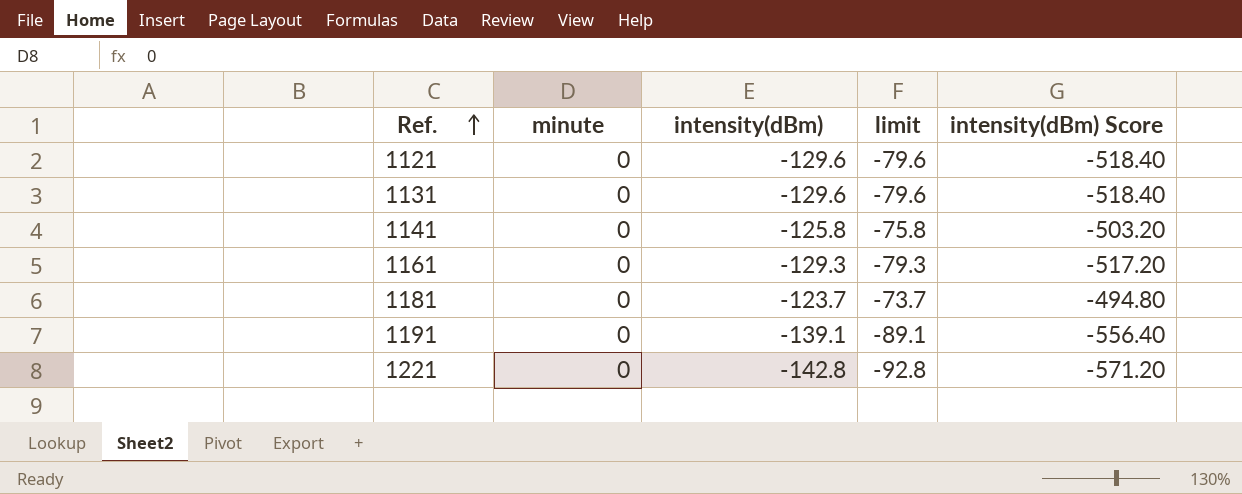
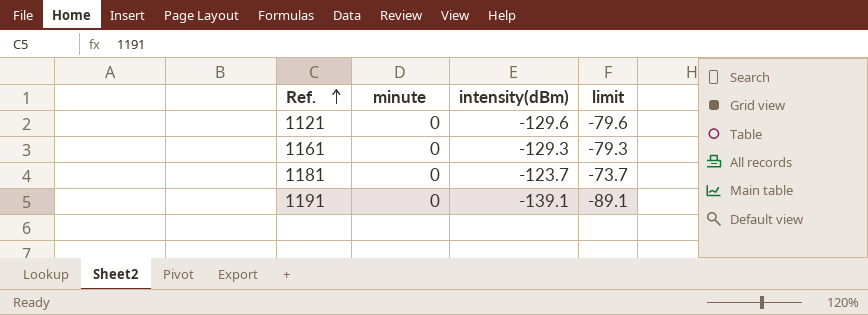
column intensity(dBm) Score | formula: [intensity(dBm)] * 4 -> none
row 1131: 0 | -129.6 | -79.6 | -518.40 -> none
row 1141: 0 | -125.8 | -75.8 | -503.20 -> none
row 1221: 0 | -142.8 | -92.8 | -571.20 -> none

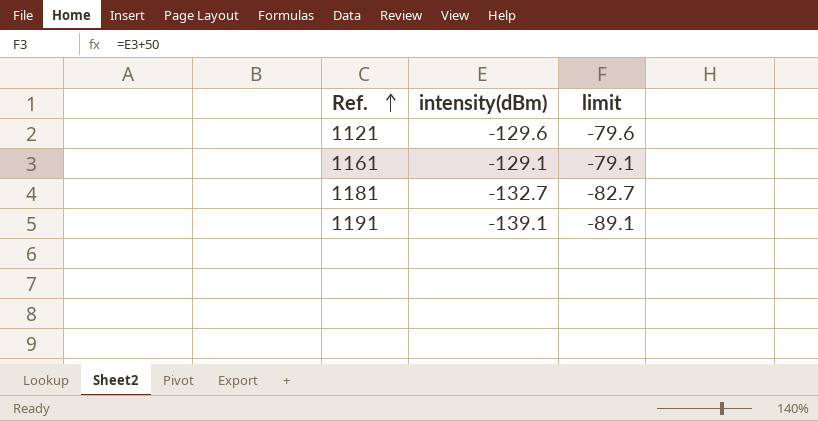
column minute | position: 2 -> none
1161 | intensity(dBm): -129.3 -> -129.1
1161 | limit: -79.3 -> -79.1
1181 | intensity(dBm): -123.7 -> -132.7
1181 | limit: -73.7 -> -82.7

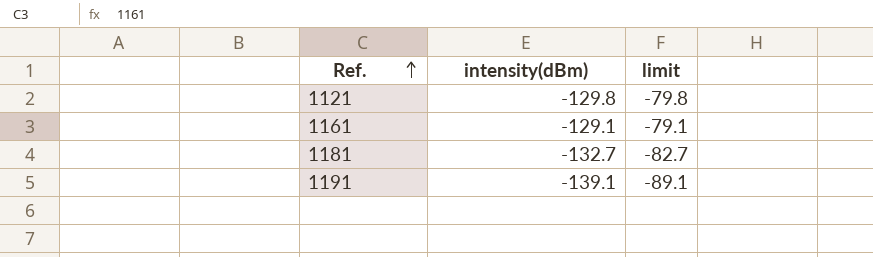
1121 | intensity(dBm): -129.6 -> -129.8
1121 | limit: -79.6 -> -79.8

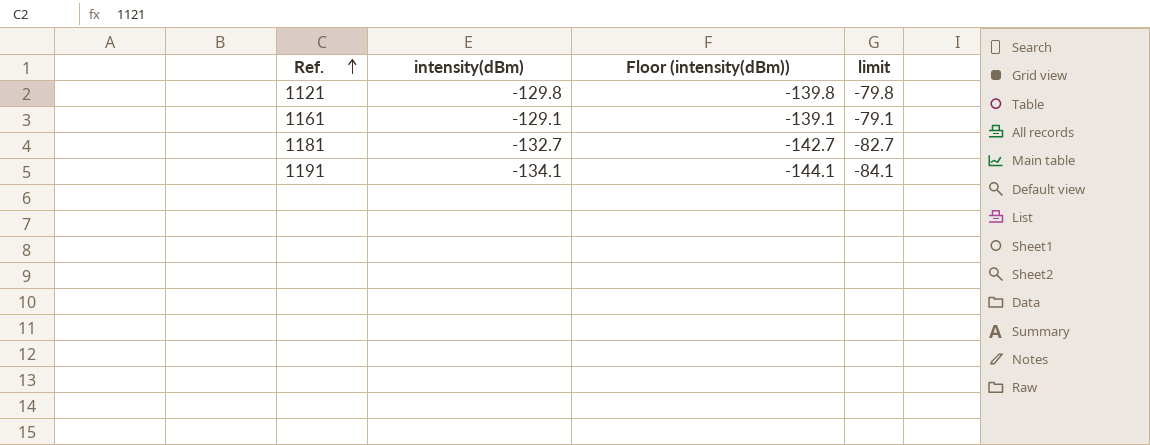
column Floor (intensity(dBm)) | formula: none -> [intensity(dBm)] - 10
1191 | intensity(dBm): -139.1 -> -134.1
1191 | limit: -89.1 -> -84.1

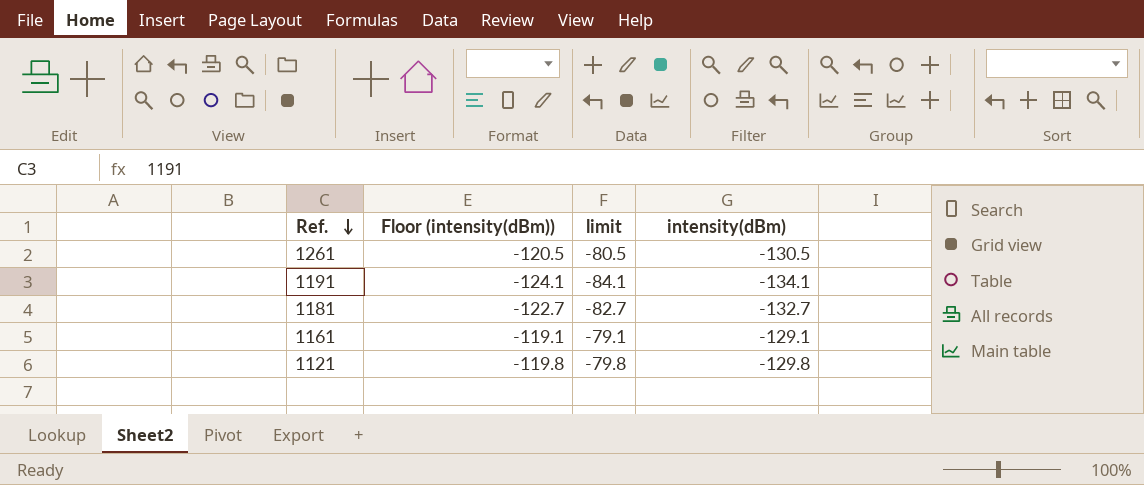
row order: Ref. ascending -> Ref. descending
column Floor (intensity(dBm)) | formula: [intensity(dBm)] - 10 -> [intensity(dBm)] + 10
column intensity(dBm) | position: 2 -> 4
row 1261: none -> -120.5 | -80.5 | -130.5

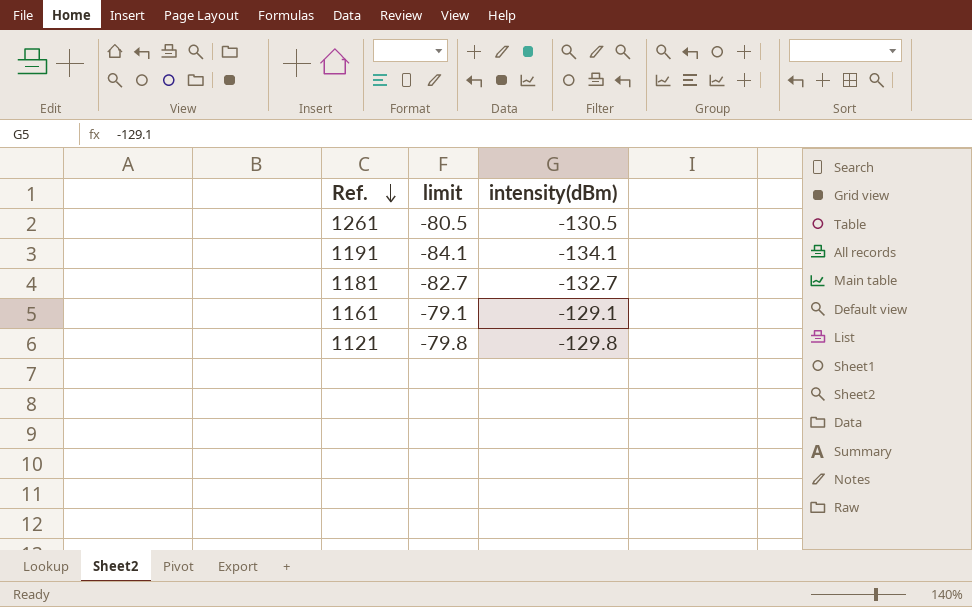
column Floor (intensity(dBm)) | formula: [intensity(dBm)] + 10 -> none

